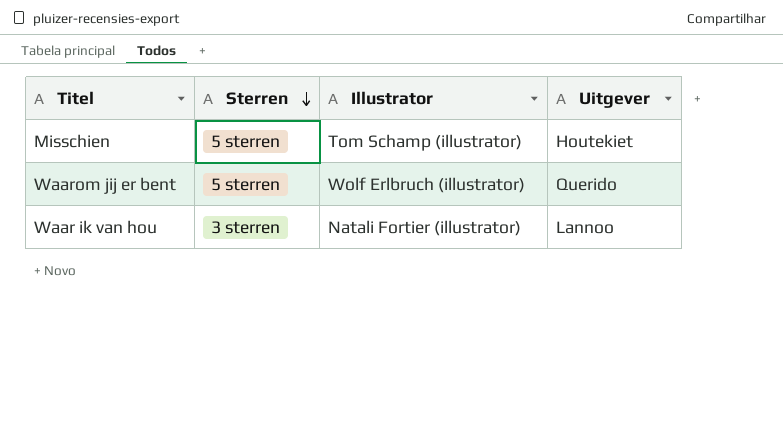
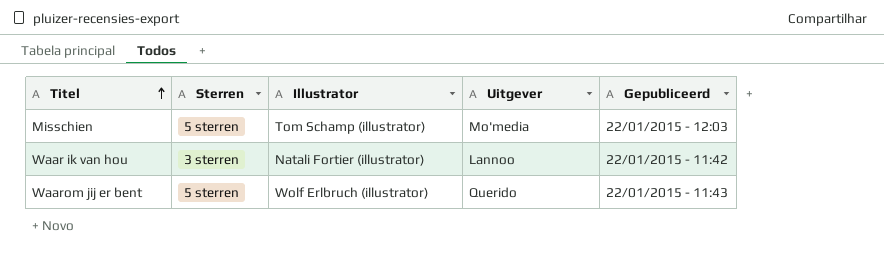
row order: Sterren descending -> Titel ascending
column Gepubliceerd | position: none -> 5
Misschien | Uitgever: Houtekiet -> Mo'media

